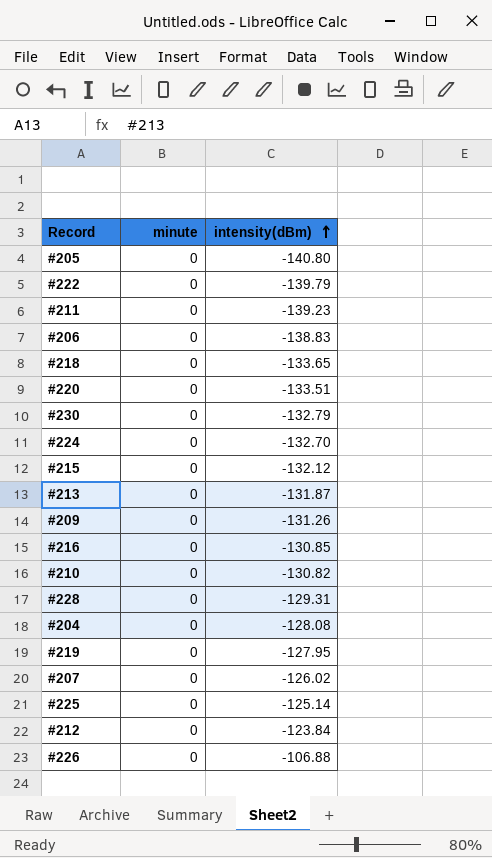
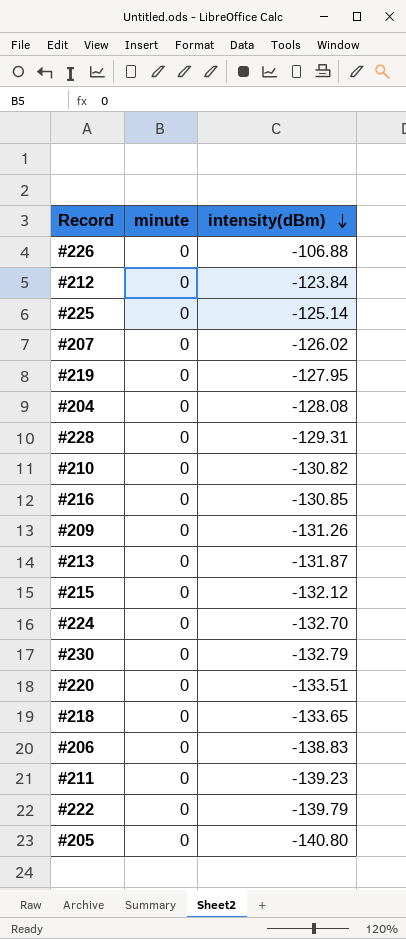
row order: intensity(dBm) ascending -> intensity(dBm) descending

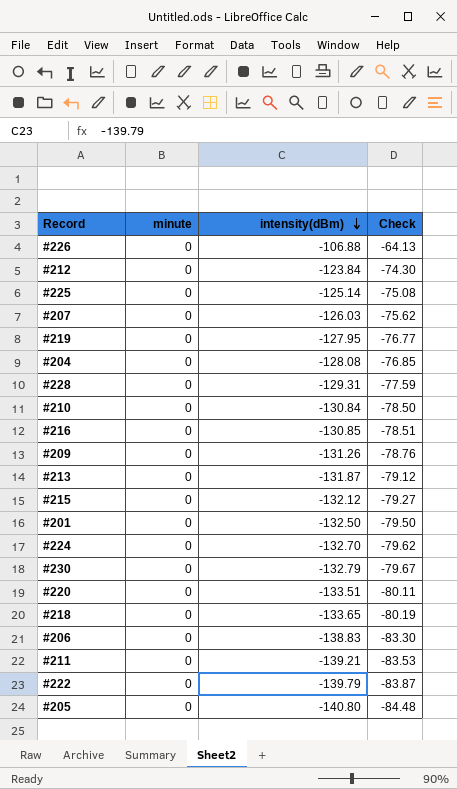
column Check | formula: none -> [intensity(dBm)] * 0.6
#207 | intensity(dBm): -126.02 -> -126.03
#210 | intensity(dBm): -130.82 -> -130.84
row #201: none -> 0 | -132.50 | -79.50
#211 | intensity(dBm): -139.23 -> -139.21

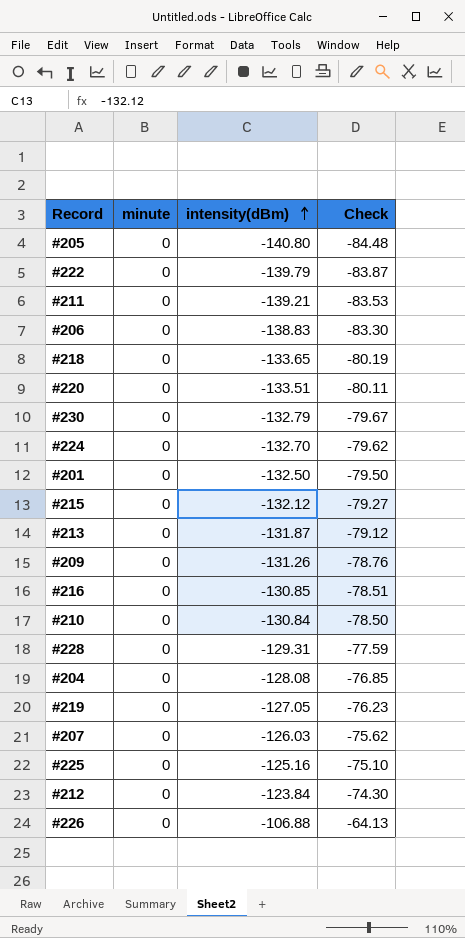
row order: intensity(dBm) descending -> intensity(dBm) ascending
#219 | intensity(dBm): -127.95 -> -127.05
#219 | Check: -76.77 -> -76.23
#225 | intensity(dBm): -125.14 -> -125.16
#225 | Check: -75.08 -> -75.10

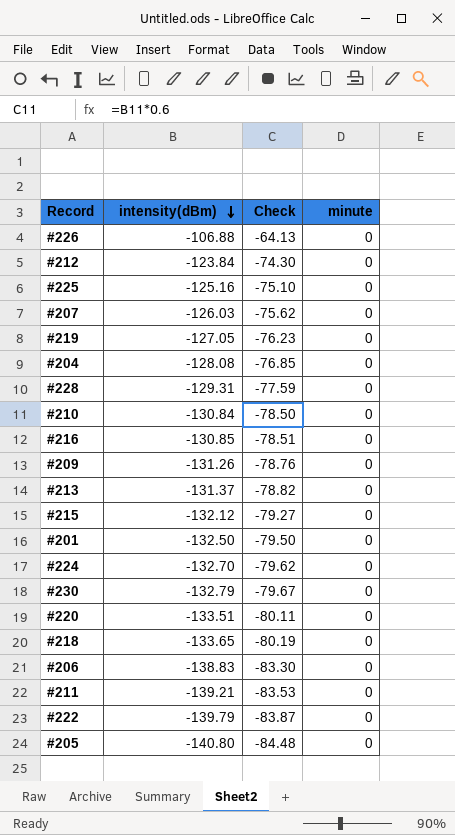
row order: intensity(dBm) ascending -> intensity(dBm) descending
column minute | position: 2 -> 4
#213 | intensity(dBm): -131.87 -> -131.37
#213 | Check: -79.12 -> -78.82

